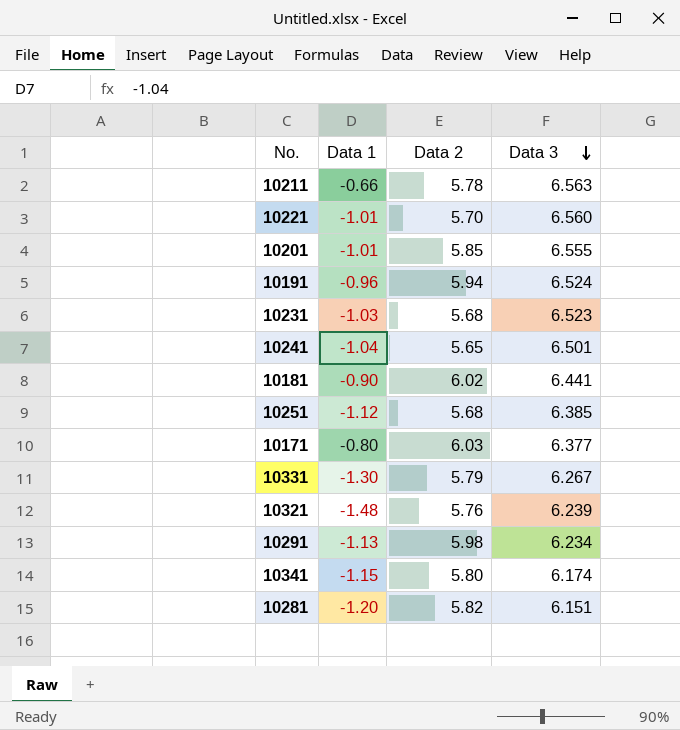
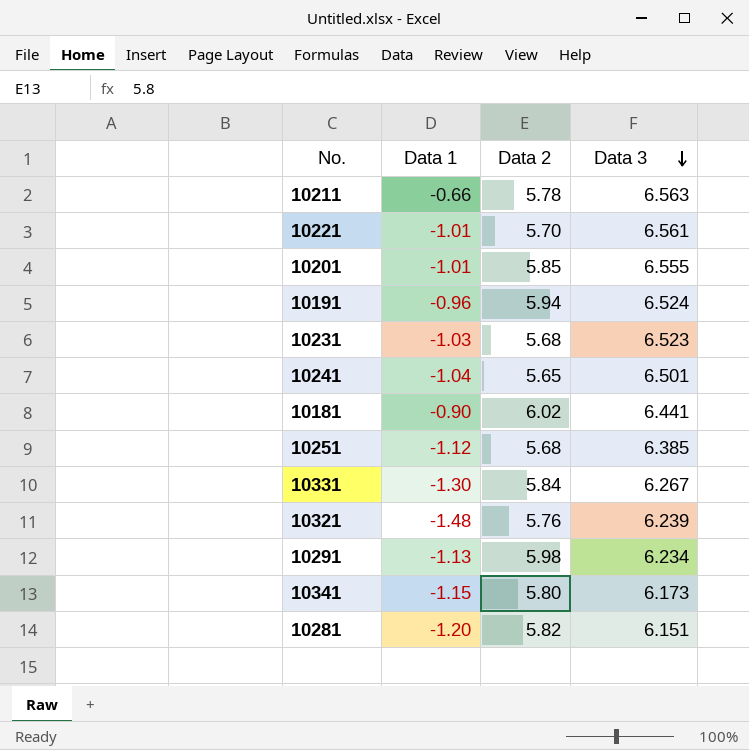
row 10171: -0.80 | 6.03 | 6.377 -> none
10221 | Data 3: 6.560 -> 6.561
10331 | Data 2: 5.79 -> 5.84
10341 | Data 3: 6.174 -> 6.173

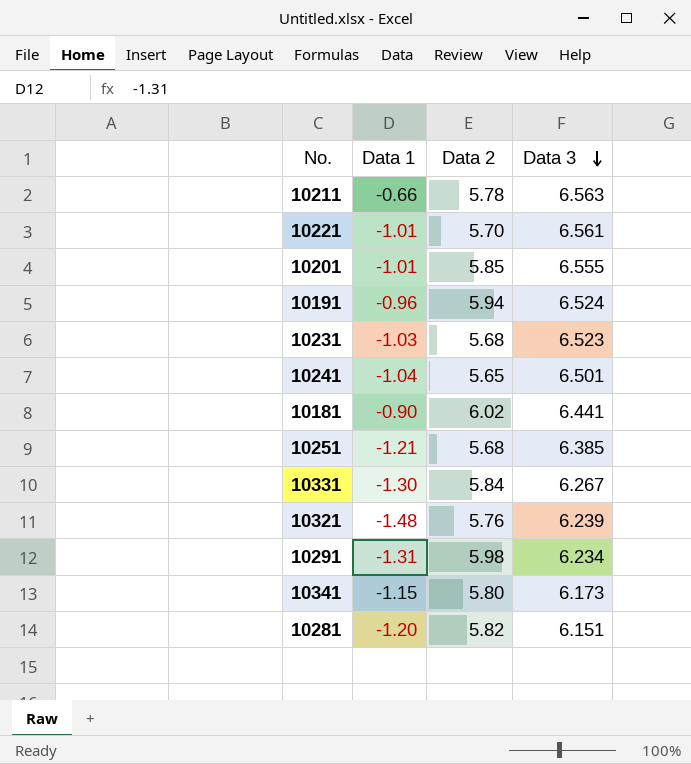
10251 | Data 1: -1.12 -> -1.21
10291 | Data 1: -1.13 -> -1.31

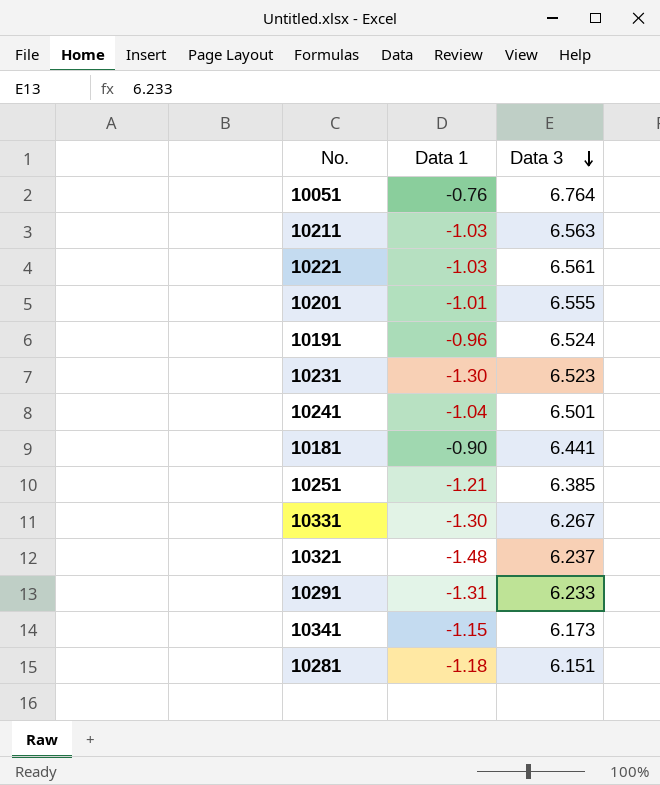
column Data 2 | position: 3 -> none
row 10051: none -> -0.76 | 6.764
10211 | Data 1: -0.66 -> -1.03
10221 | Data 1: -1.01 -> -1.03
10231 | Data 1: -1.03 -> -1.30
10321 | Data 3: 6.239 -> 6.237
10291 | Data 3: 6.234 -> 6.233
10281 | Data 1: -1.20 -> -1.18

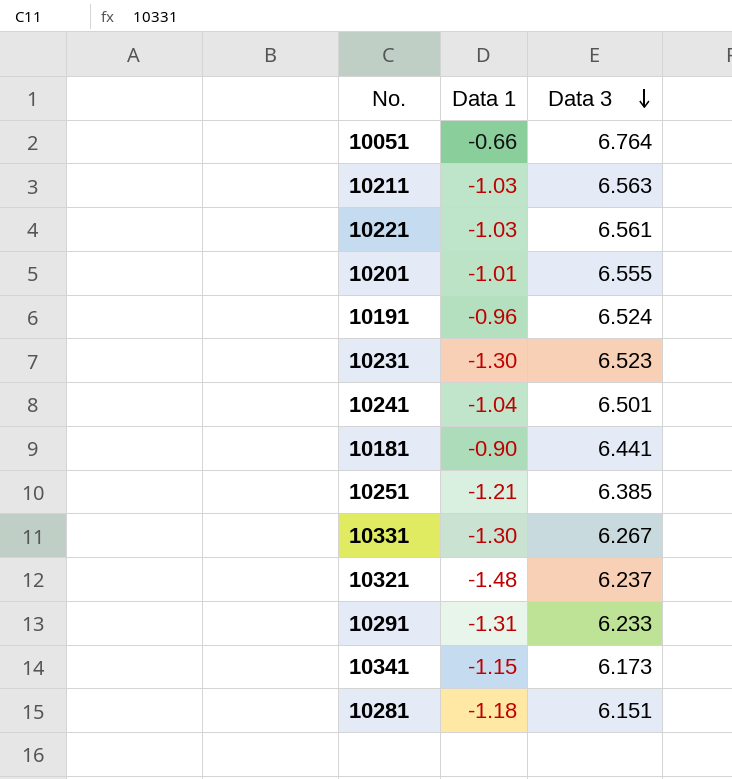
10051 | Data 1: -0.76 -> -0.66

